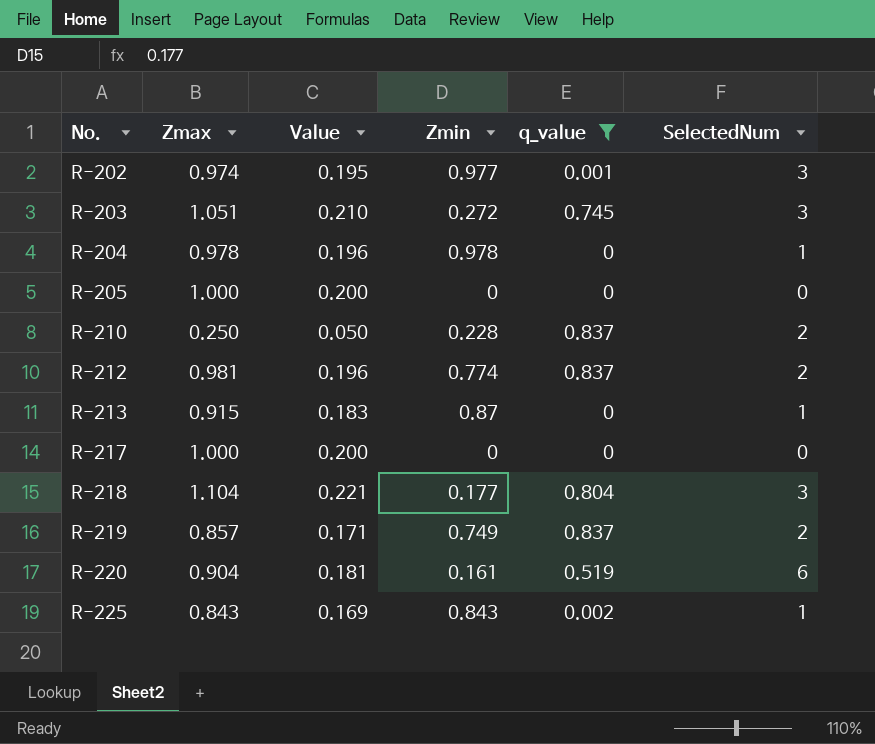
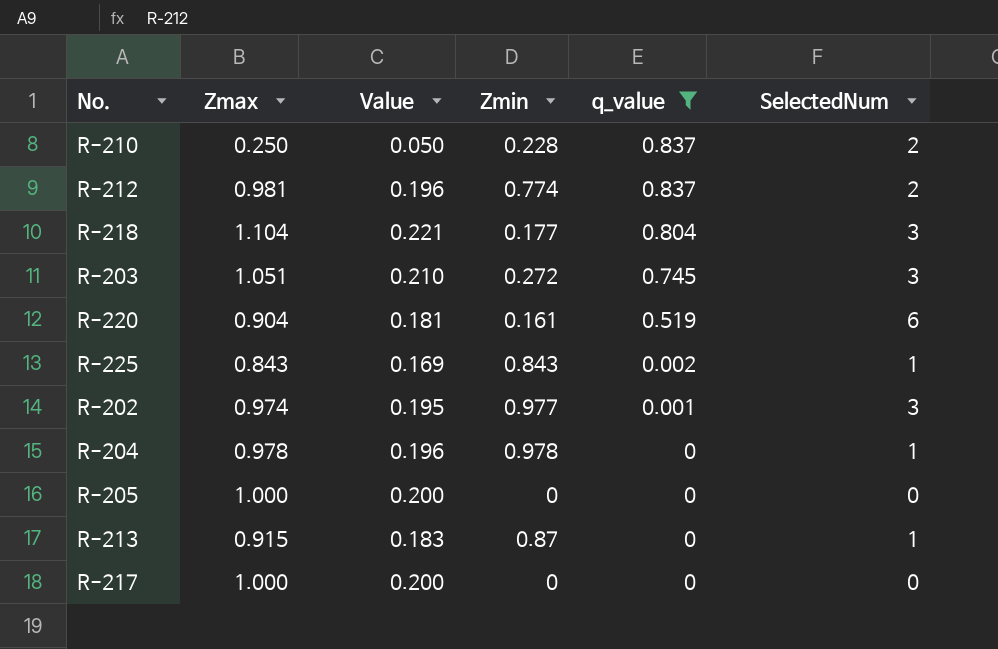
row order: No. ascending -> q_value descending
row R-219: 0.857 | 0.171 | 0.749 | 0.837 | 2 -> none

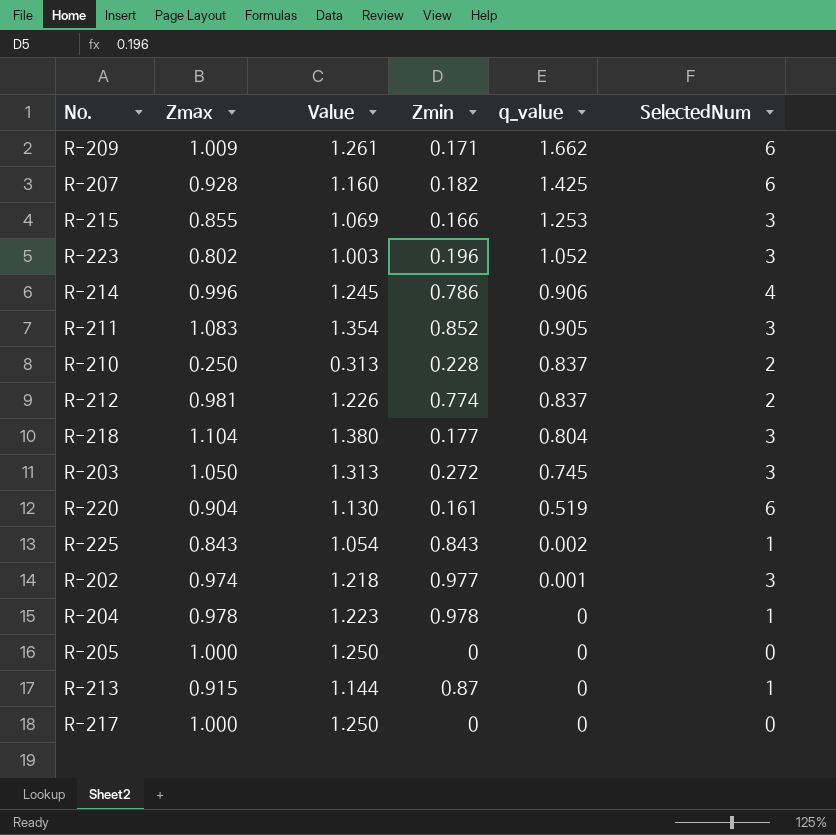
filter: q_value <= 0.837 -> none
column Value | formula: [Zmax] * 0.2 -> [Zmax] * 1.25
R-203 | Zmax: 1.051 -> 1.050

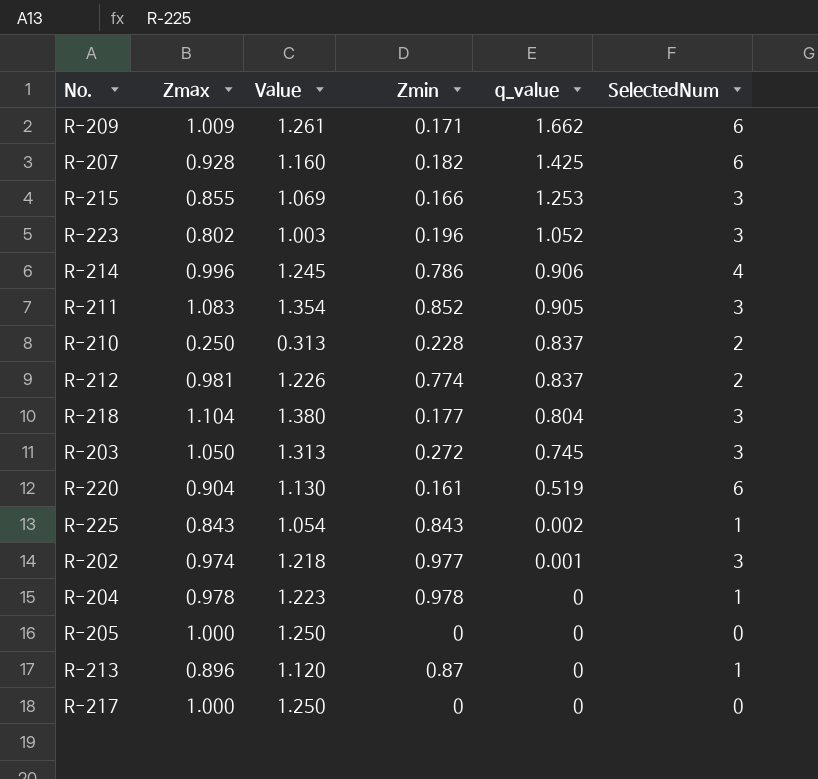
R-213 | Zmax: 0.915 -> 0.896
R-213 | Value: 1.144 -> 1.120

